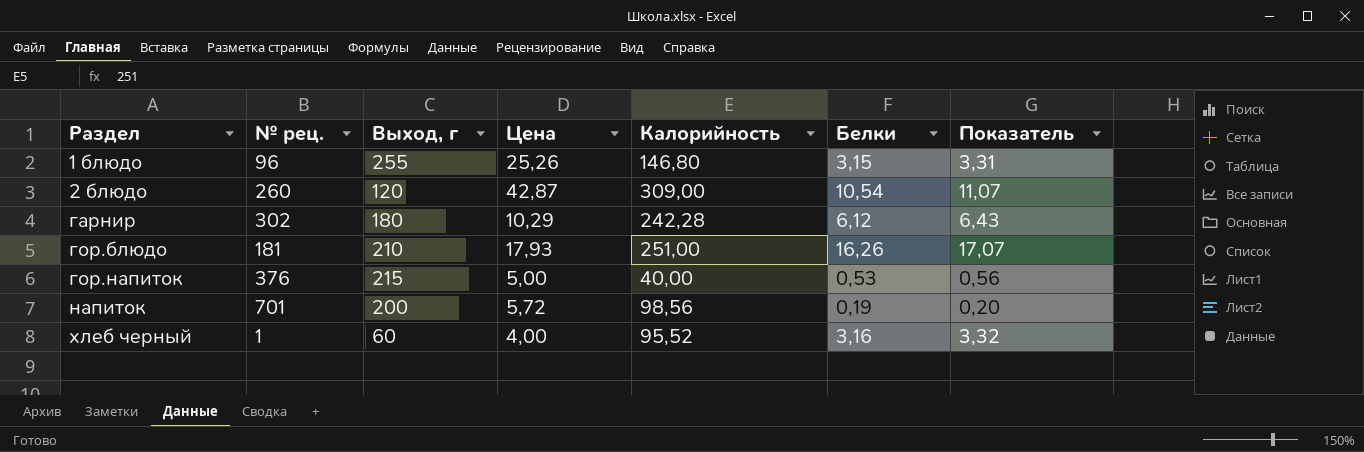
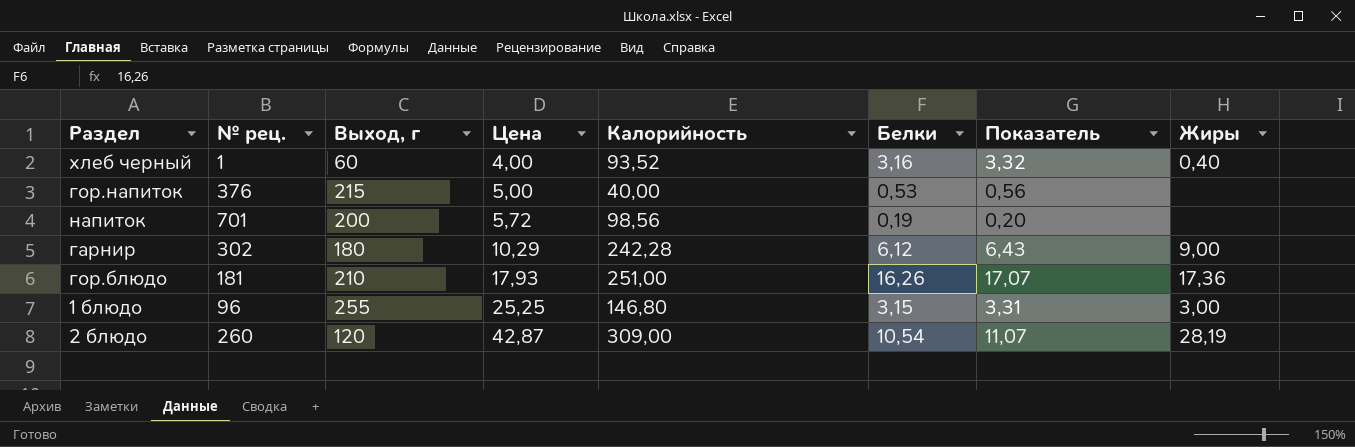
row order: Раздел ascending -> Цена ascending
column Жиры | position: none -> 8
хлеб черный | Калорийность: 95,52 -> 93,52
1 блюдо | Цена: 25,26 -> 25,25

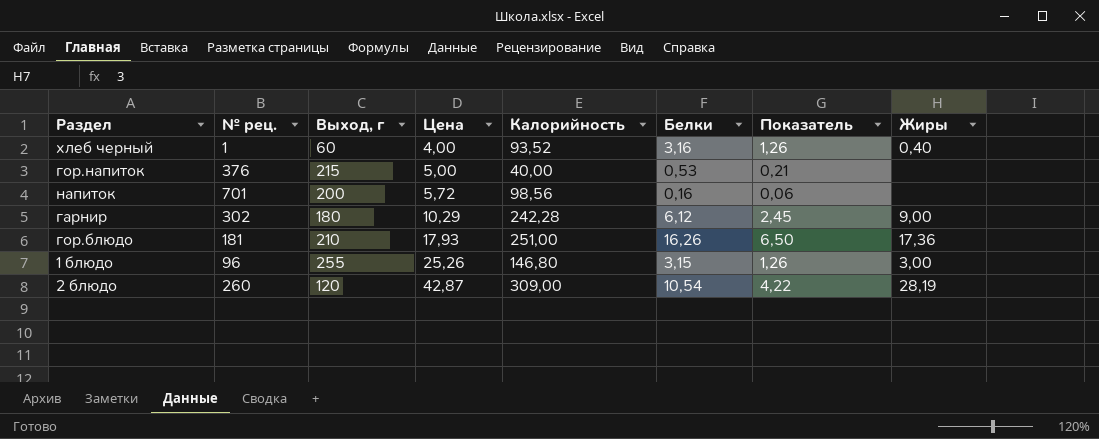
column Показатель | formula: [Белки] * 1,05 -> [Белки] * 0,4
напиток | Белки: 0,19 -> 0,16
1 блюдо | Цена: 25,25 -> 25,26

